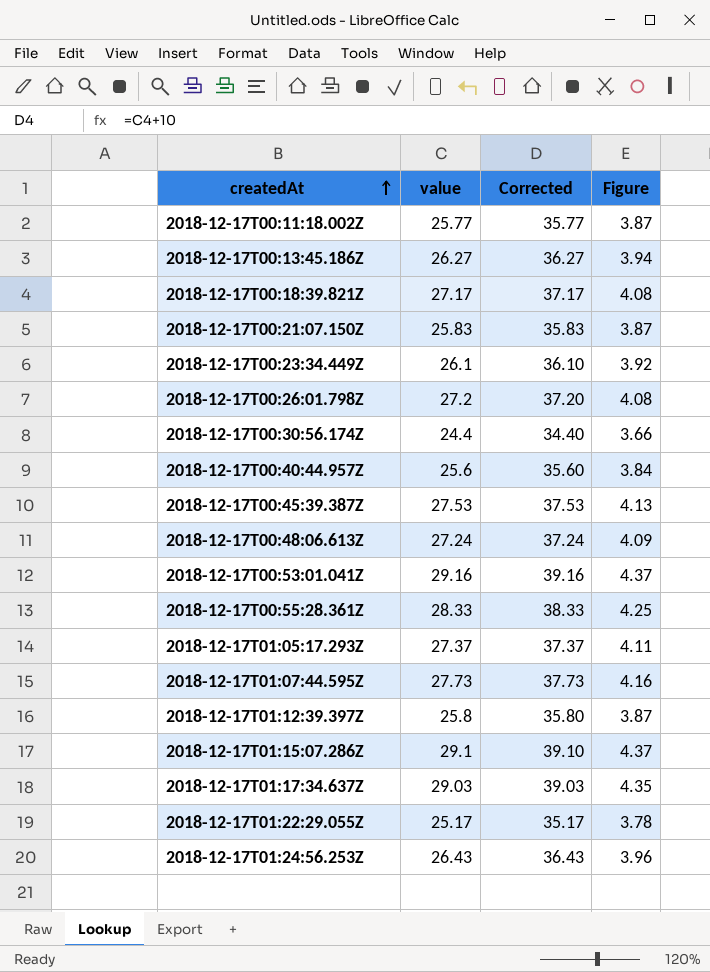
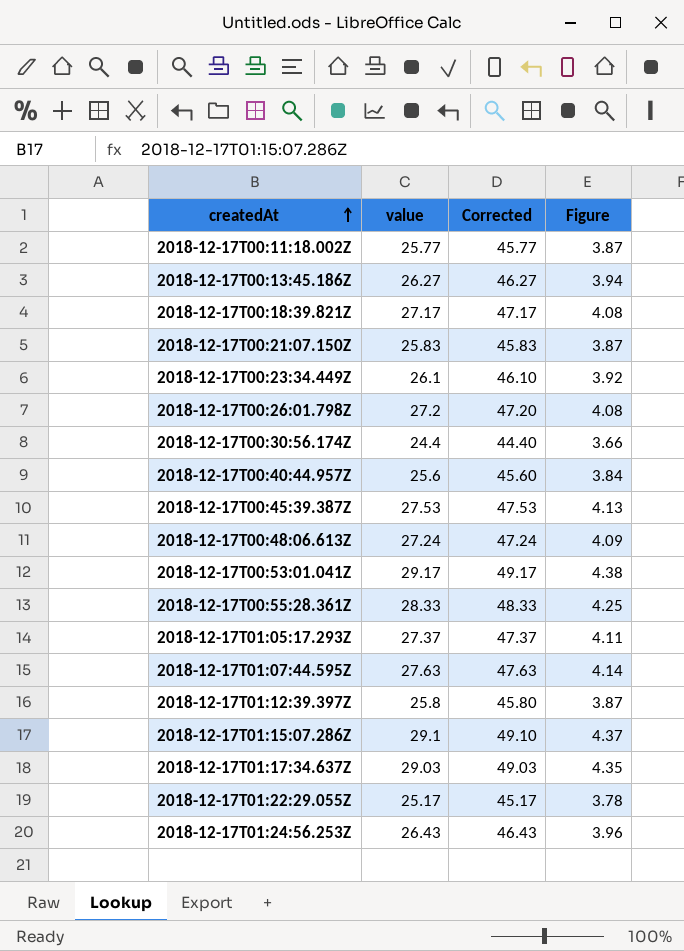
column Corrected | formula: [value] + 10 -> [value] + 20
2018-12-17T00:53:01.041Z | value: 29.16 -> 29.17
2018-12-17T00:53:01.041Z | Figure: 4.37 -> 4.38
2018-12-17T01:07:44.595Z | value: 27.73 -> 27.63
2018-12-17T01:07:44.595Z | Figure: 4.16 -> 4.14

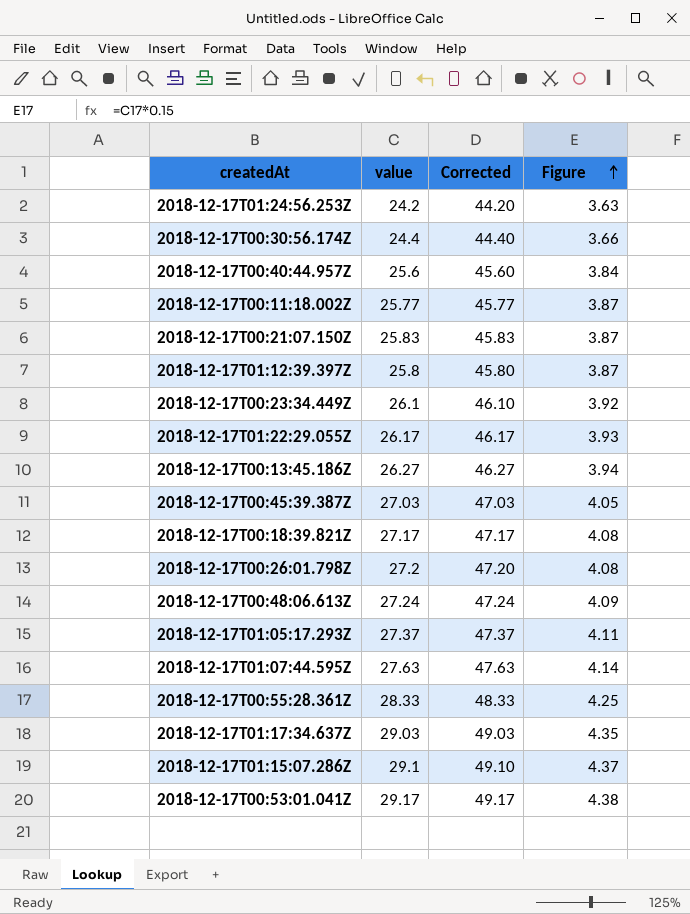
row order: createdAt ascending -> Figure ascending
2018-12-17T01:24:56.253Z | value: 26.43 -> 24.2
2018-12-17T01:24:56.253Z | Corrected: 46.43 -> 44.20
2018-12-17T01:24:56.253Z | Figure: 3.96 -> 3.63
2018-12-17T01:22:29.055Z | value: 25.17 -> 26.17
2018-12-17T01:22:29.055Z | Corrected: 45.17 -> 46.17
2018-12-17T01:22:29.055Z | Figure: 3.78 -> 3.93
2018-12-17T00:45:39.387Z | value: 27.53 -> 27.03
2018-12-17T00:45:39.387Z | Corrected: 47.53 -> 47.03
2018-12-17T00:45:39.387Z | Figure: 4.13 -> 4.05

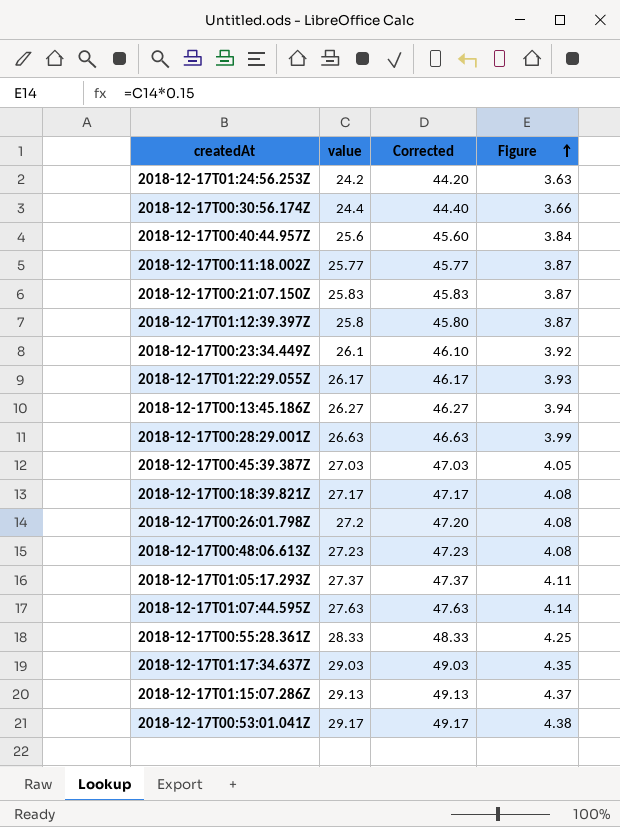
row 2018-12-17T00:28:29.001Z: none -> 26.63 | 46.63 | 3.99
2018-12-17T00:48:06.613Z | value: 27.24 -> 27.23
2018-12-17T00:48:06.613Z | Corrected: 47.24 -> 47.23
2018-12-17T00:48:06.613Z | Figure: 4.09 -> 4.08
2018-12-17T01:15:07.286Z | value: 29.1 -> 29.13
2018-12-17T01:15:07.286Z | Corrected: 49.10 -> 49.13

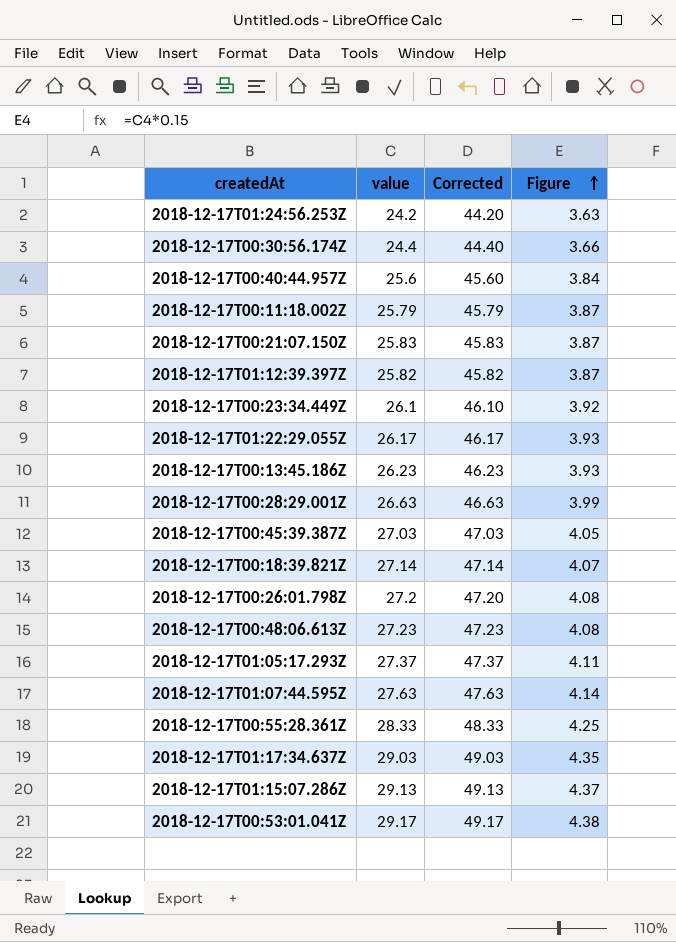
2018-12-17T00:11:18.002Z | value: 25.77 -> 25.79
2018-12-17T00:11:18.002Z | Corrected: 45.77 -> 45.79
2018-12-17T01:12:39.397Z | value: 25.8 -> 25.82
2018-12-17T01:12:39.397Z | Corrected: 45.80 -> 45.82
2018-12-17T00:13:45.186Z | value: 26.27 -> 26.23
2018-12-17T00:13:45.186Z | Corrected: 46.27 -> 46.23
2018-12-17T00:13:45.186Z | Figure: 3.94 -> 3.93
2018-12-17T00:18:39.821Z | value: 27.17 -> 27.14
2018-12-17T00:18:39.821Z | Corrected: 47.17 -> 47.14
2018-12-17T00:18:39.821Z | Figure: 4.08 -> 4.07

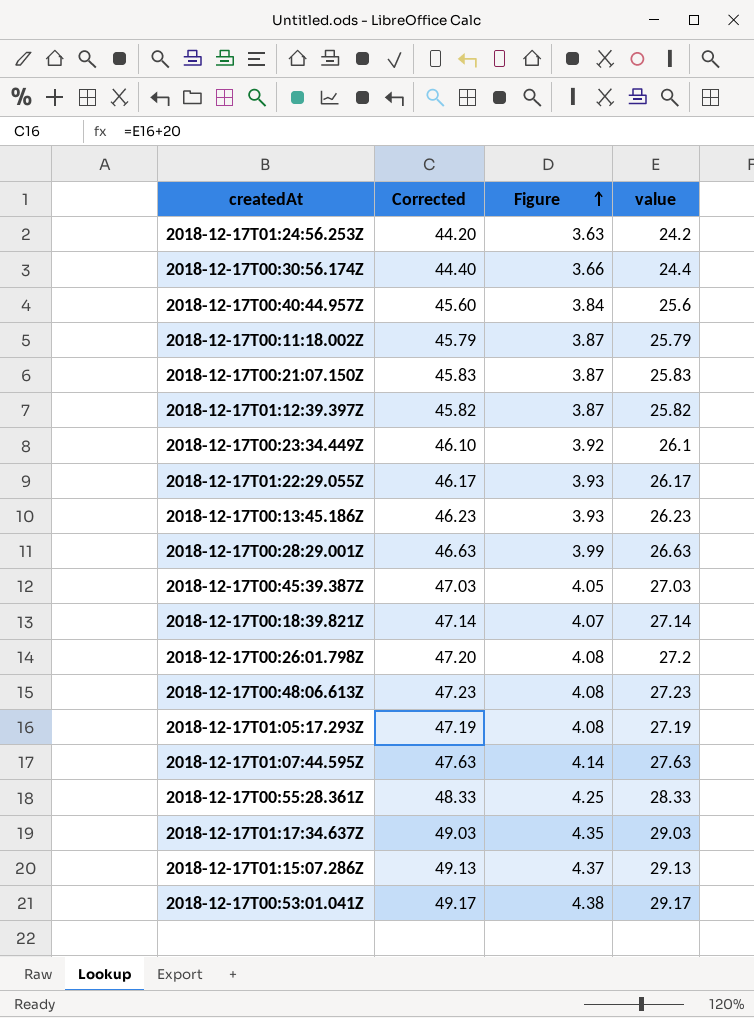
column value | position: 2 -> 4
2018-12-17T01:05:17.293Z | Corrected: 47.37 -> 47.19
2018-12-17T01:05:17.293Z | Figure: 4.11 -> 4.08
2018-12-17T01:05:17.293Z | value: 27.37 -> 27.19

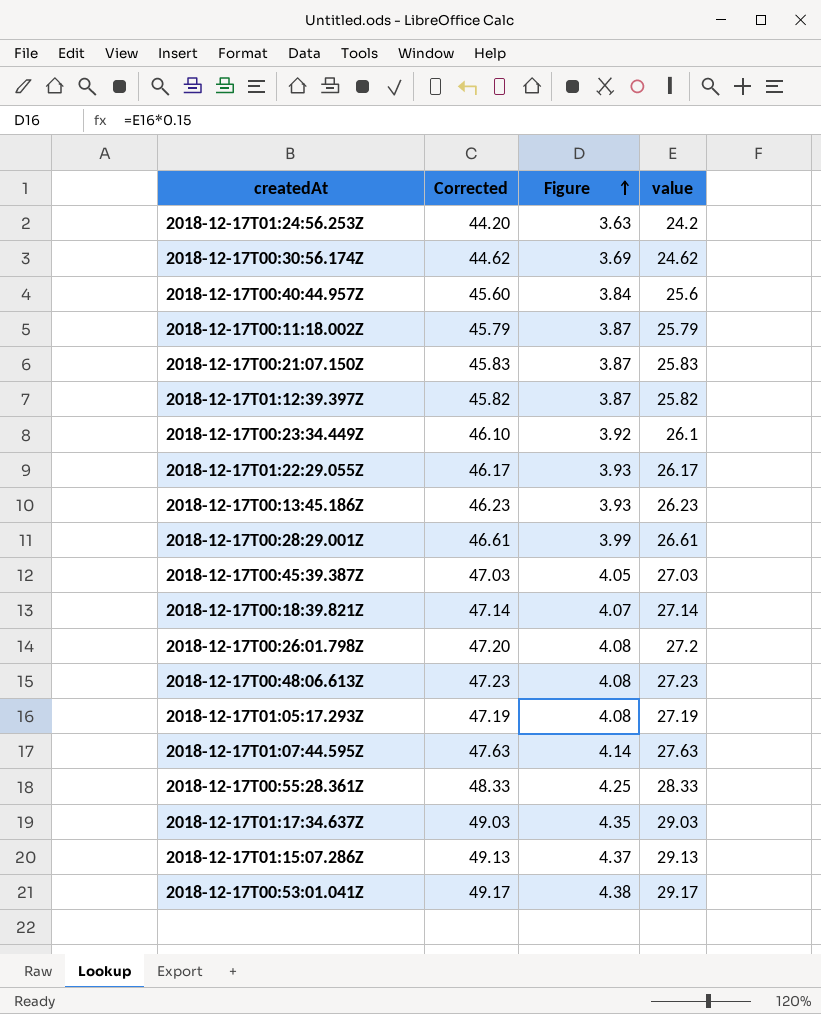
2018-12-17T00:30:56.174Z | Corrected: 44.40 -> 44.62
2018-12-17T00:30:56.174Z | Figure: 3.66 -> 3.69
2018-12-17T00:30:56.174Z | value: 24.4 -> 24.62
2018-12-17T00:28:29.001Z | Corrected: 46.63 -> 46.61
2018-12-17T00:28:29.001Z | value: 26.63 -> 26.61

